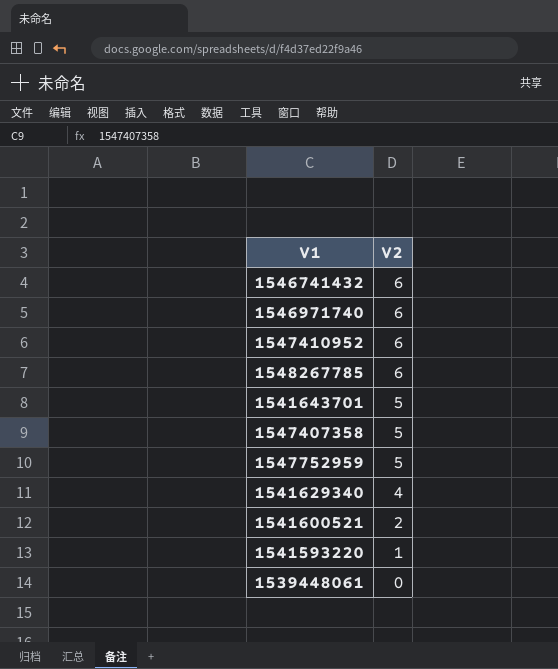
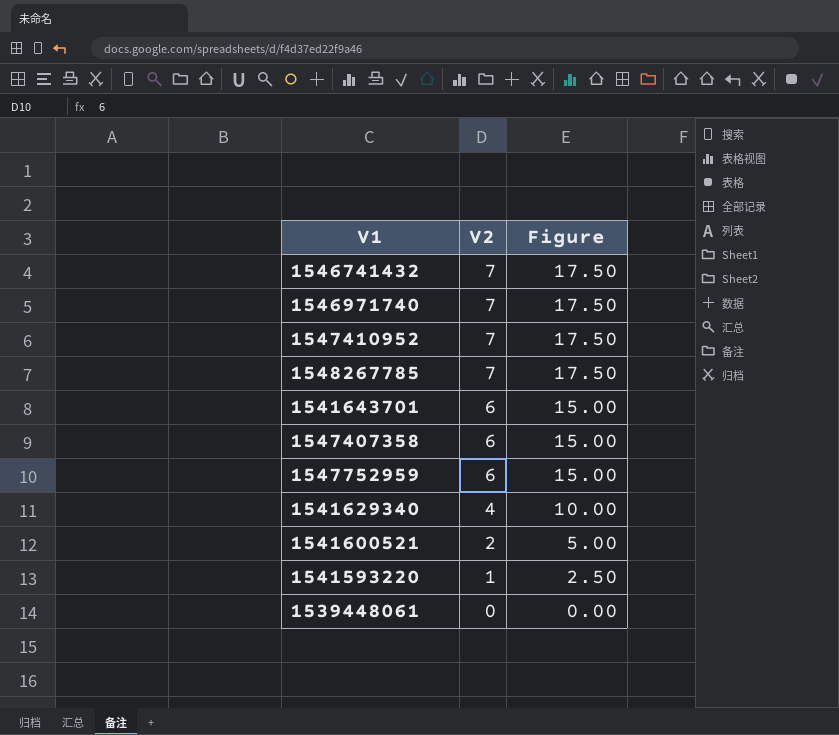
column Figure | formula: none -> [V2] * 2.5
1546741432 | V2: 6 -> 7
1546971740 | V2: 6 -> 7
1547410952 | V2: 6 -> 7
1548267785 | V2: 6 -> 7
1541643701 | V2: 5 -> 6
1547407358 | V2: 5 -> 6
1547752959 | V2: 5 -> 6

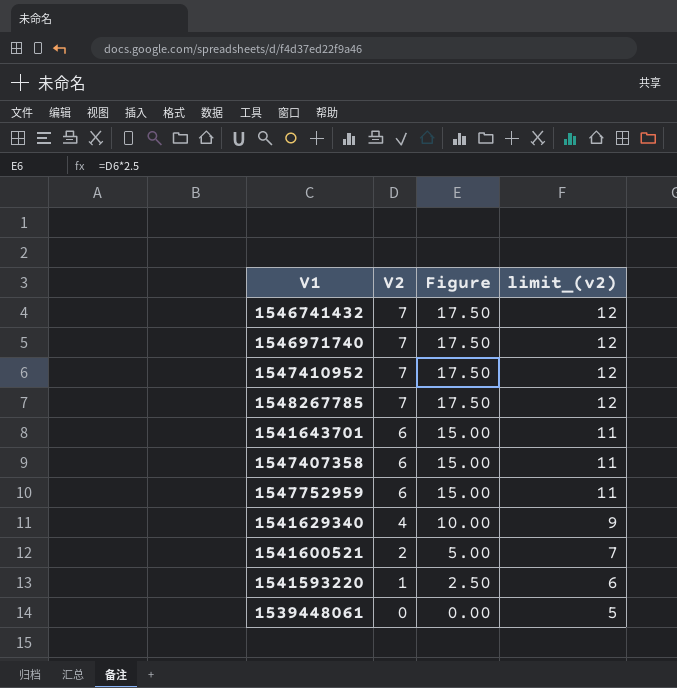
column limit_(v2) | formula: none -> [V2] + 5

